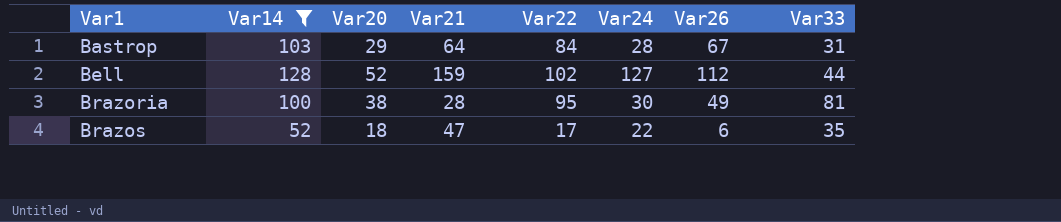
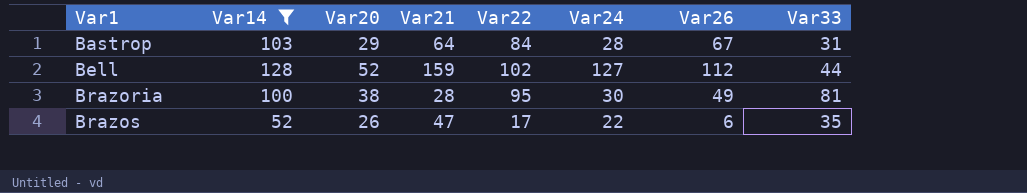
Brazos | Var20: 18 -> 26

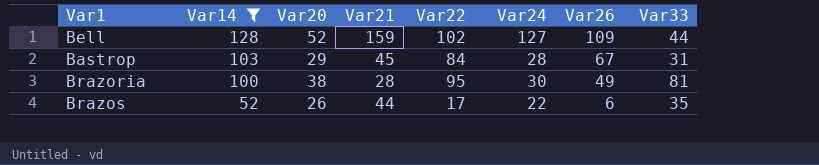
row order: Var1 ascending -> Var14 descending
Bell | Var26: 112 -> 109
Bastrop | Var21: 64 -> 45
Brazos | Var21: 47 -> 44

